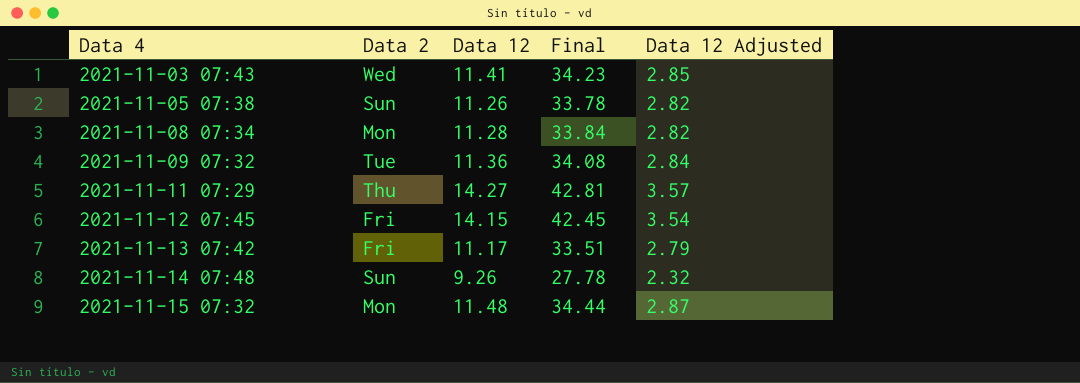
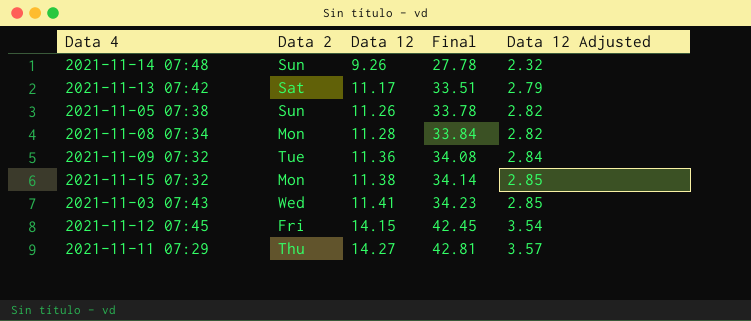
row order: Data 4 ascending -> Data 12 ascending
2021-11-13 07:42 | Data 2: Fri -> Sat
2021-11-15 07:32 | Data 12: 11.48 -> 11.38
2021-11-15 07:32 | Final: 34.44 -> 34.14
2021-11-15 07:32 | Data 12 Adjusted: 2.87 -> 2.85

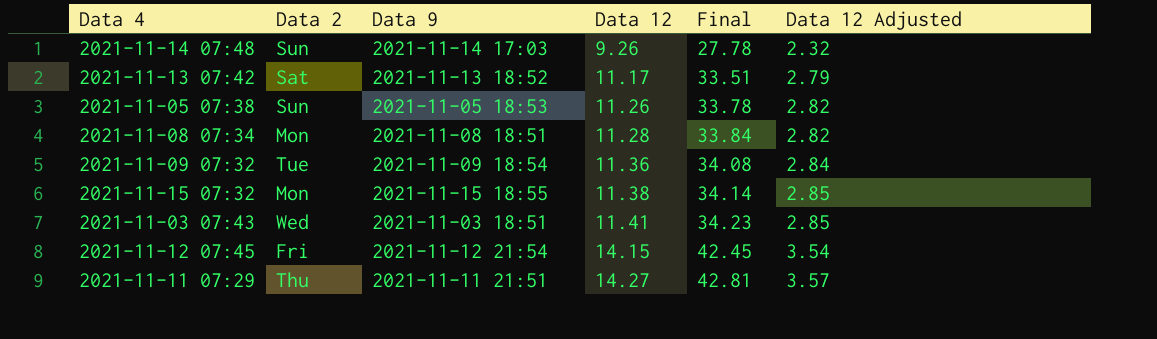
column Data 9 | position: none -> 3

